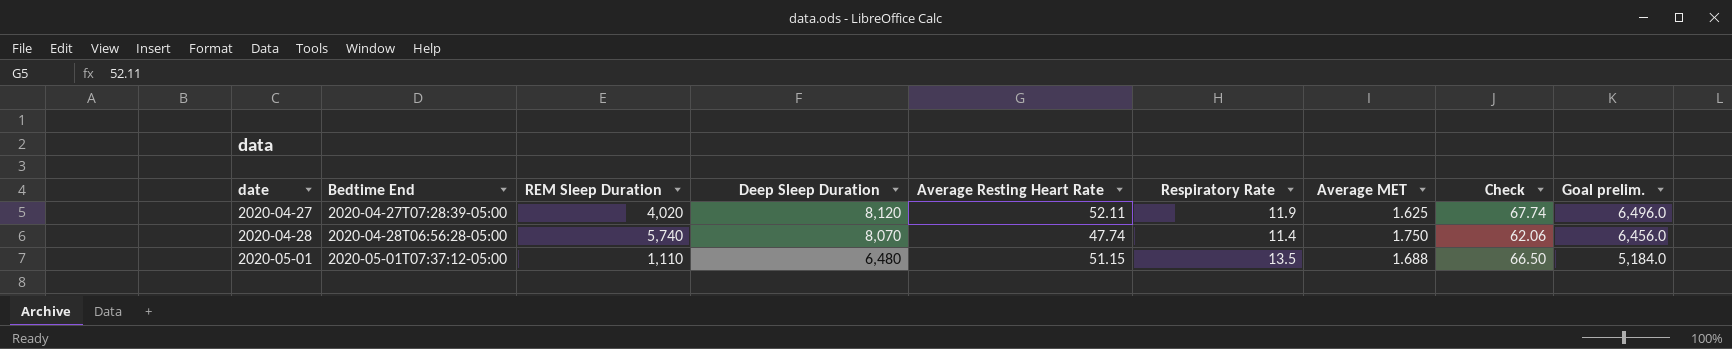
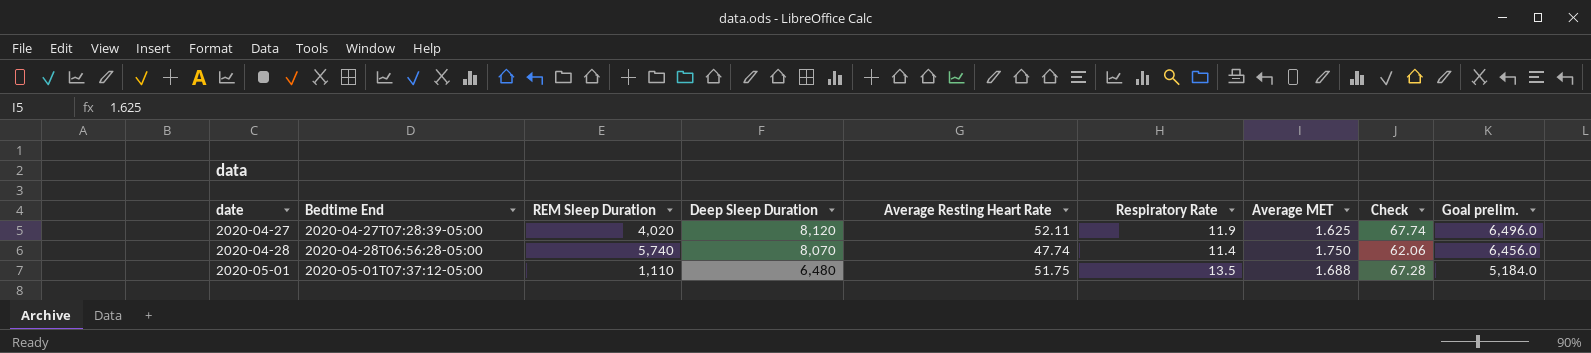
2020-05-01 | Average Resting Heart Rate: 51.15 -> 51.75
2020-05-01 | Check: 66.50 -> 67.28

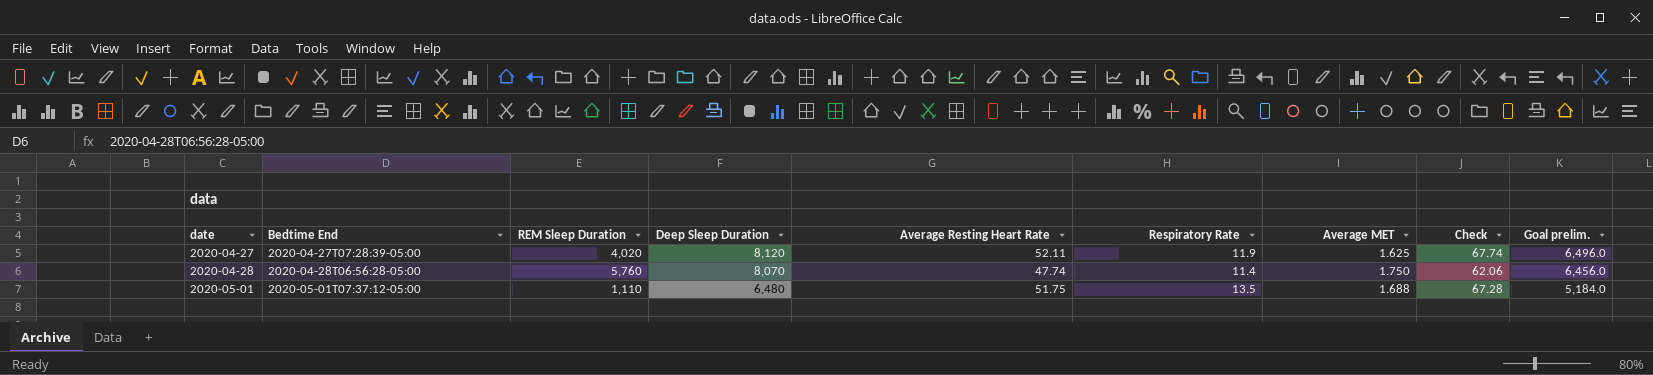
2020-04-28 | REM Sleep Duration: 5,740 -> 5,760

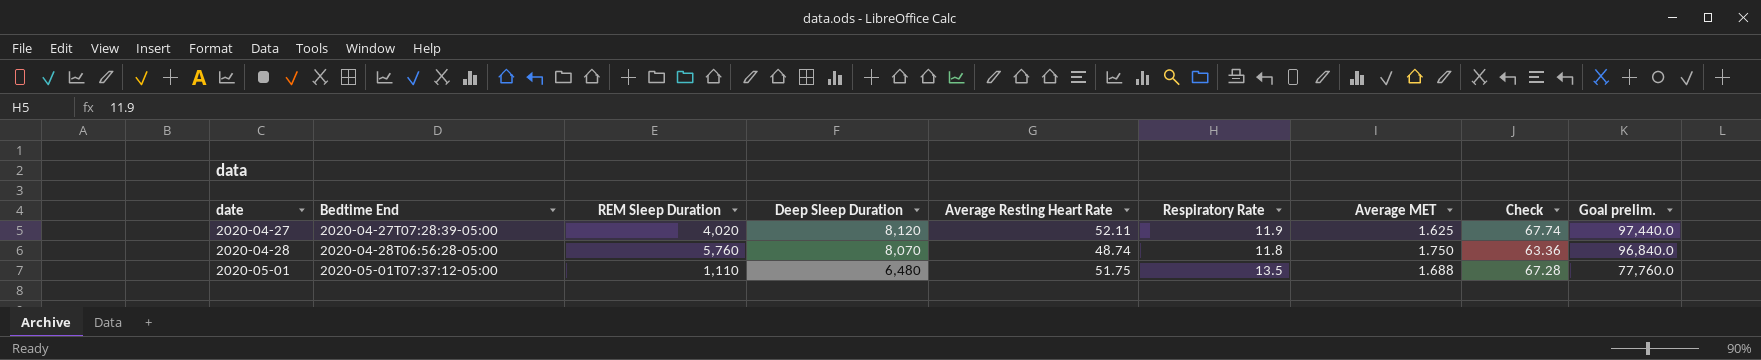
column Goal prelim. | formula: [Deep Sleep Duration] * 0.8 -> [Deep Sleep Duration] * 12
2020-04-28 | Average Resting Heart Rate: 47.74 -> 48.74
2020-04-28 | Respiratory Rate: 11.4 -> 11.8
2020-04-28 | Check: 62.06 -> 63.36

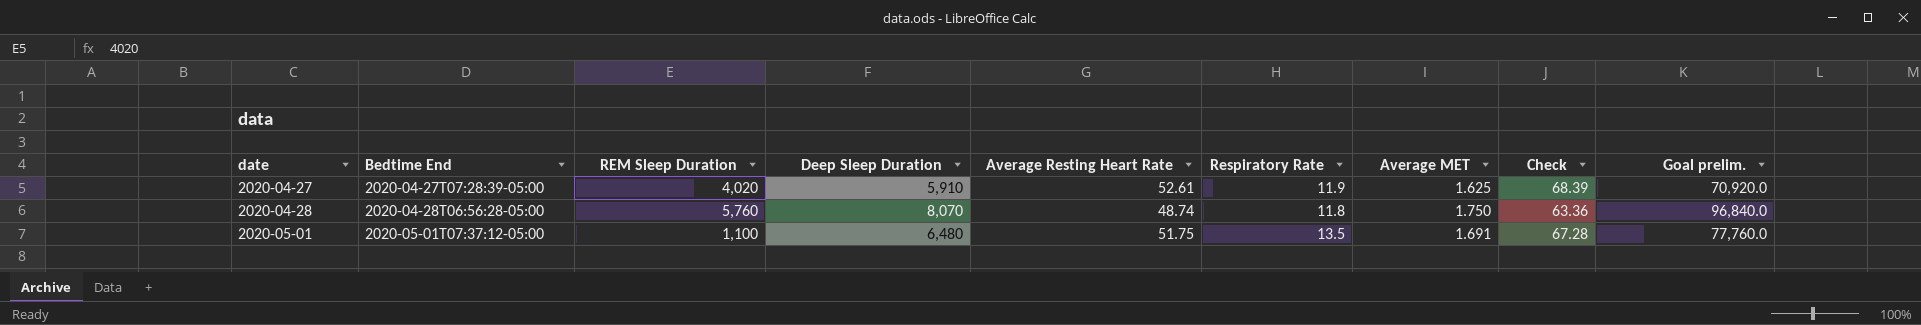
2020-04-27 | Deep Sleep Duration: 8,120 -> 5,910
2020-04-27 | Average Resting Heart Rate: 52.11 -> 52.61
2020-04-27 | Check: 67.74 -> 68.39
2020-04-27 | Goal prelim.: 97,440.0 -> 70,920.0
2020-05-01 | REM Sleep Duration: 1,110 -> 1,100
2020-05-01 | Average MET: 1.688 -> 1.691

